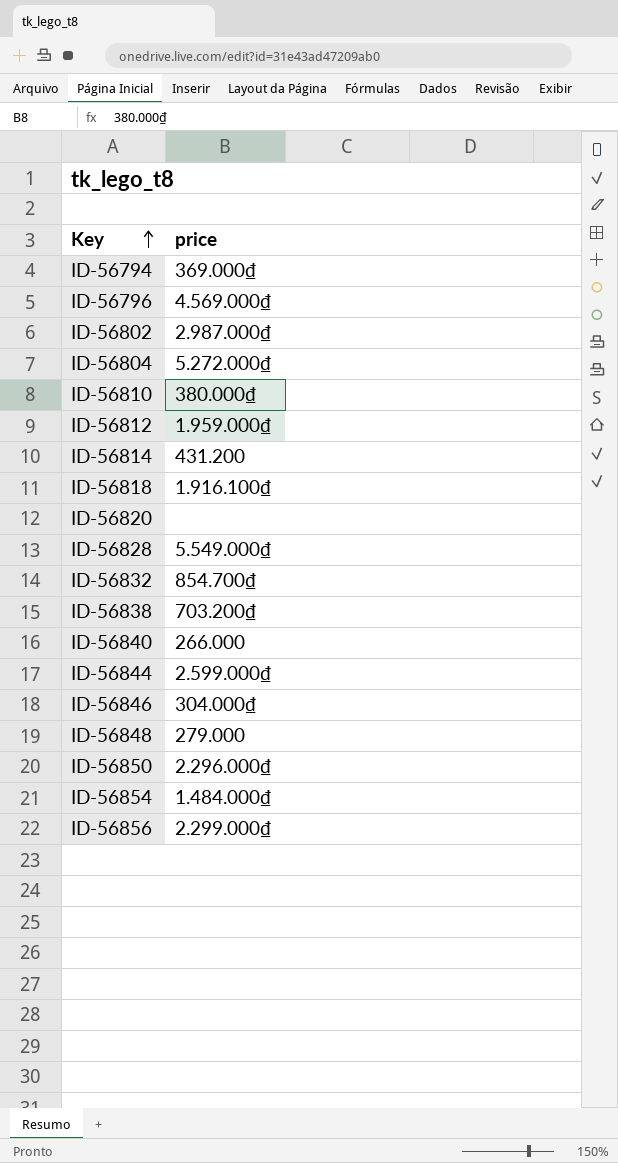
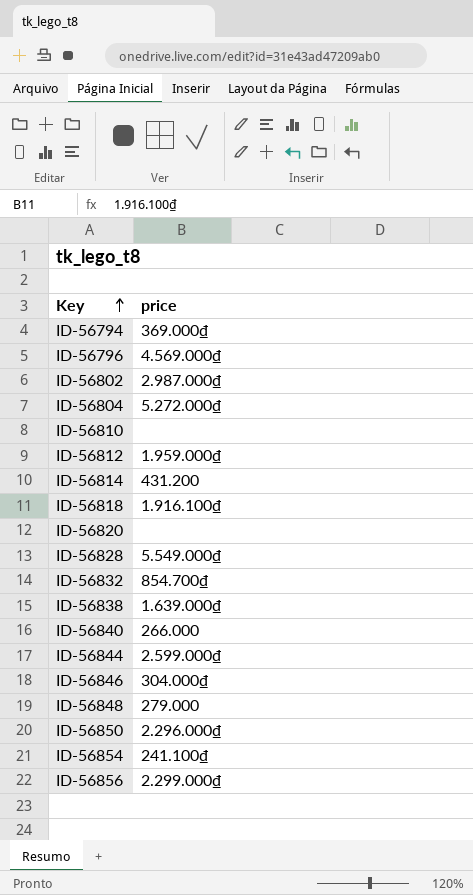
ID-56810 | price: 380.000₫ -> none
ID-56838 | price: 703.200₫ -> 1.639.000₫
ID-56854 | price: 1.484.000₫ -> 241.100₫

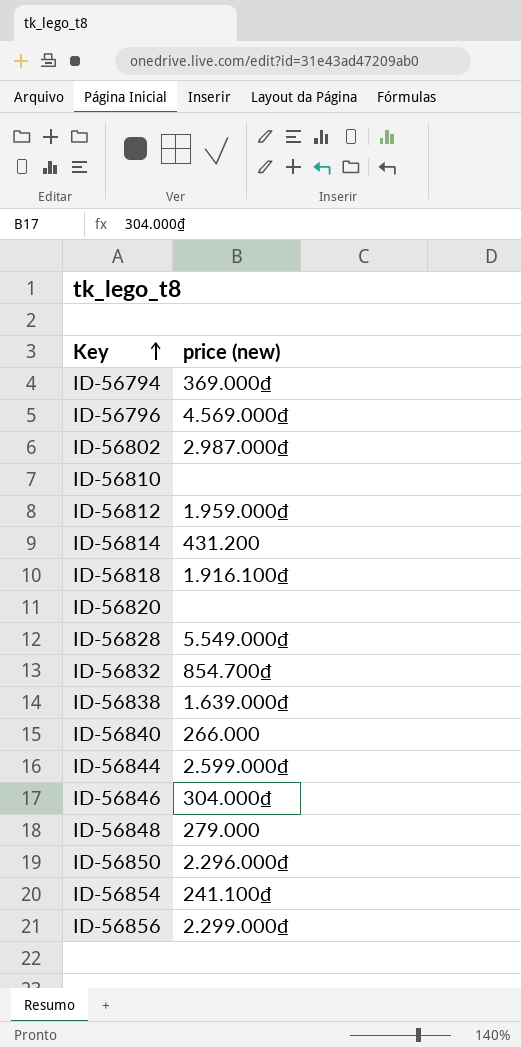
column name: price -> price (new)
row ID-56804: 5.272.000₫ -> none

